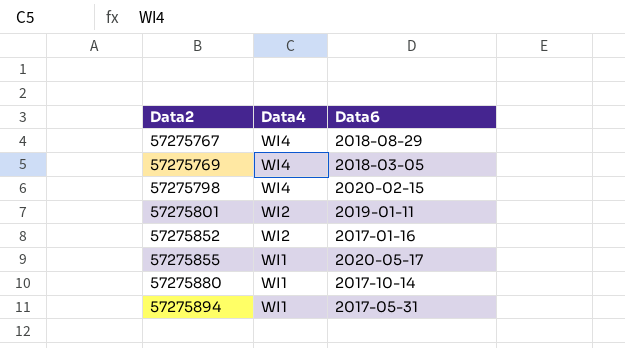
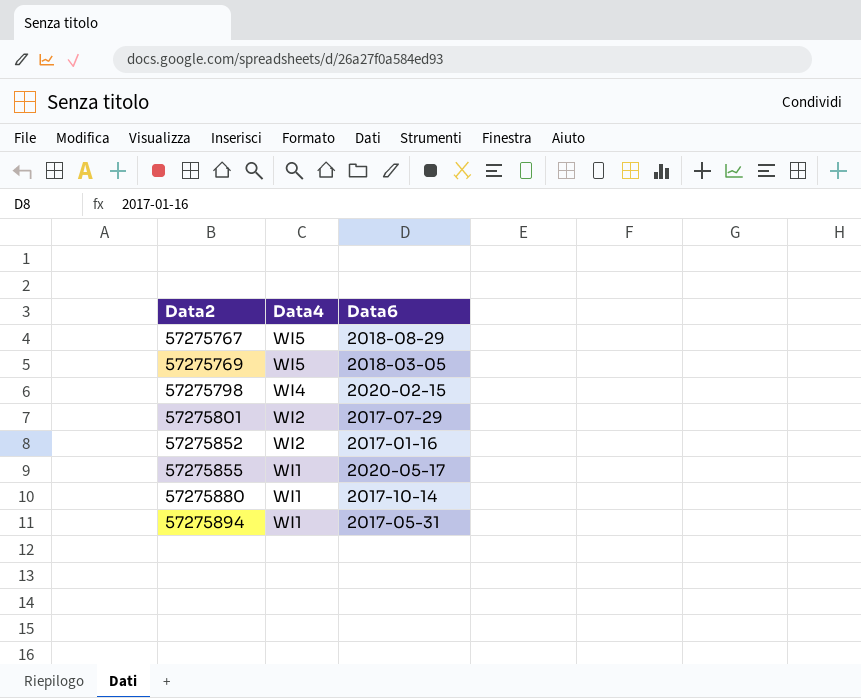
57275767 | Data4: WI4 -> WI5
57275769 | Data4: WI4 -> WI5
57275801 | Data6: 2019-01-11 -> 2017-07-29

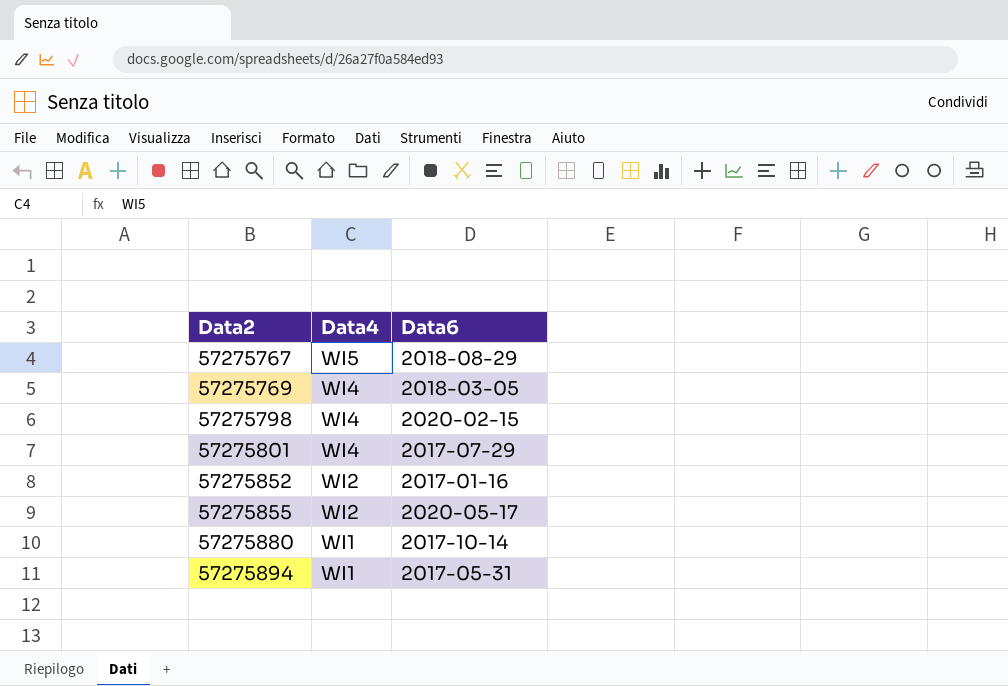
57275769 | Data4: WI5 -> WI4
57275801 | Data4: WI2 -> WI4
57275855 | Data4: WI1 -> WI2

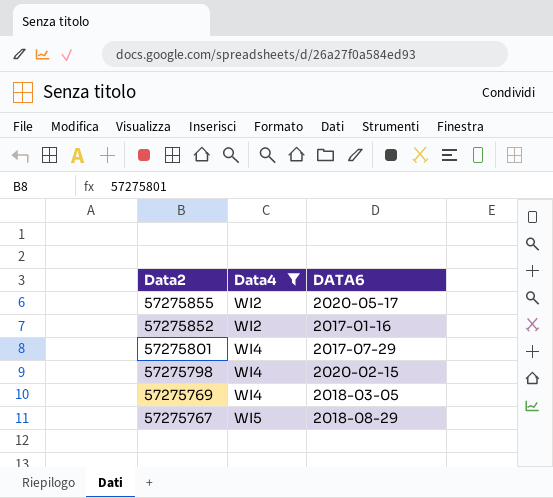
filter: none -> Data4 != WI1
row order: Data2 ascending -> Data2 descending
column name: Data6 -> DATA6

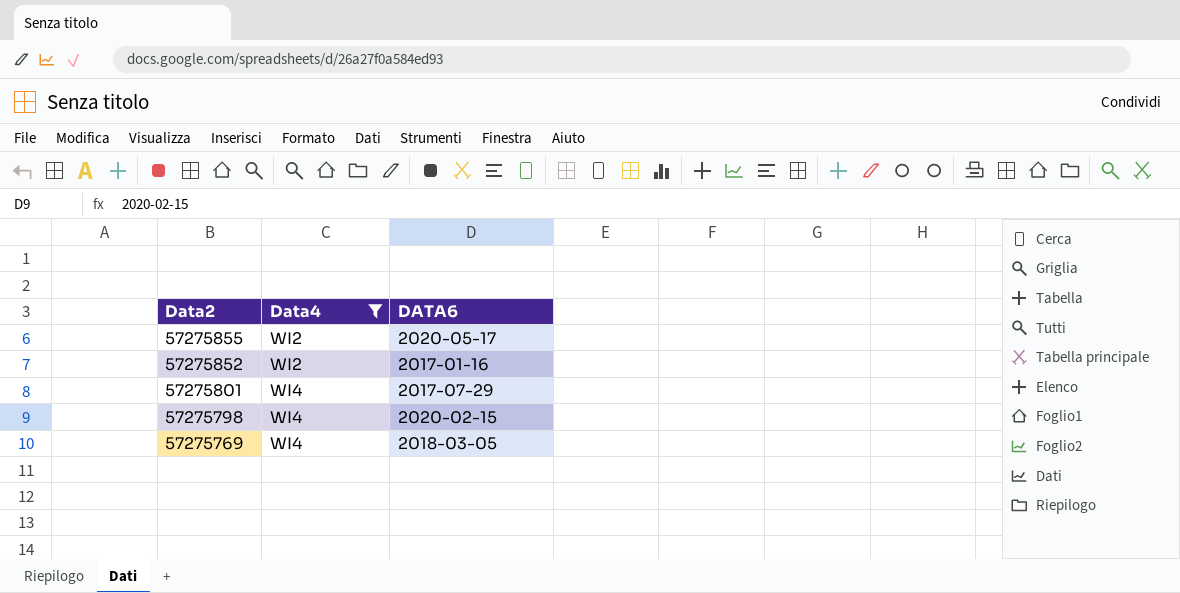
row 57275767: WI5 | 2018-08-29 -> none

